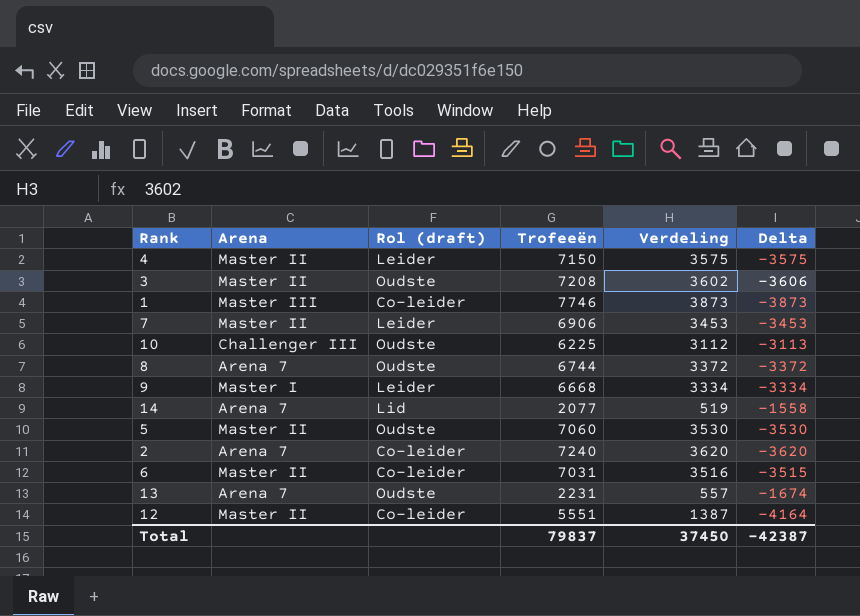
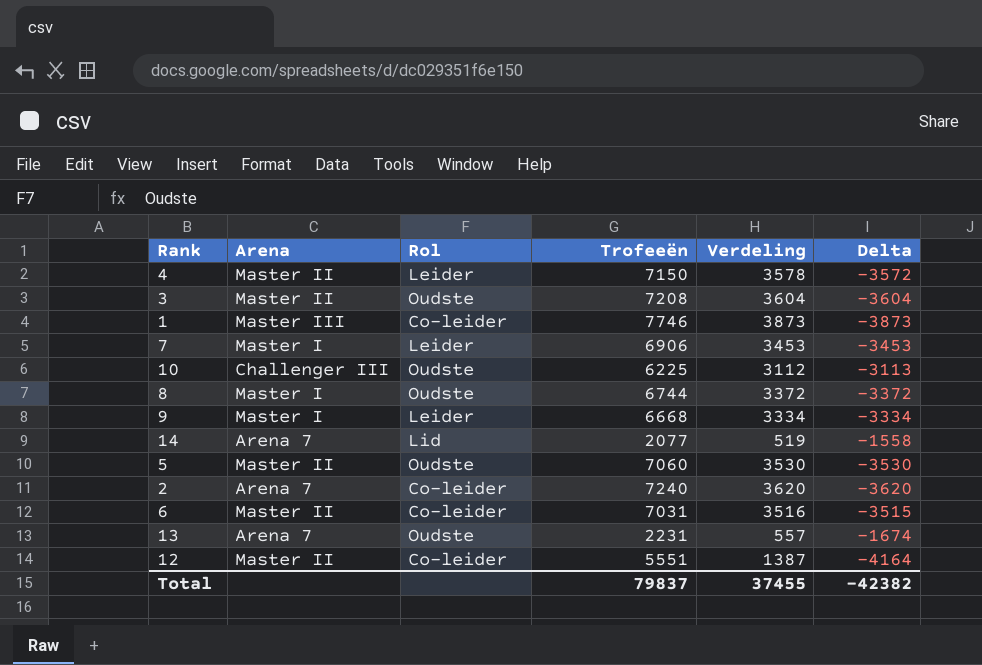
column name: Rol (draft) -> Rol
4 | Verdeling: 3575 -> 3578
4 | Delta: -3575 -> -3572
3 | Verdeling: 3602 -> 3604
3 | Delta: -3606 -> -3604
7 | Arena: Master II -> Master I
8 | Arena: Arena 7 -> Master I
Total | Verdeling: 37450 -> 37455
Total | Delta: -42387 -> -42382

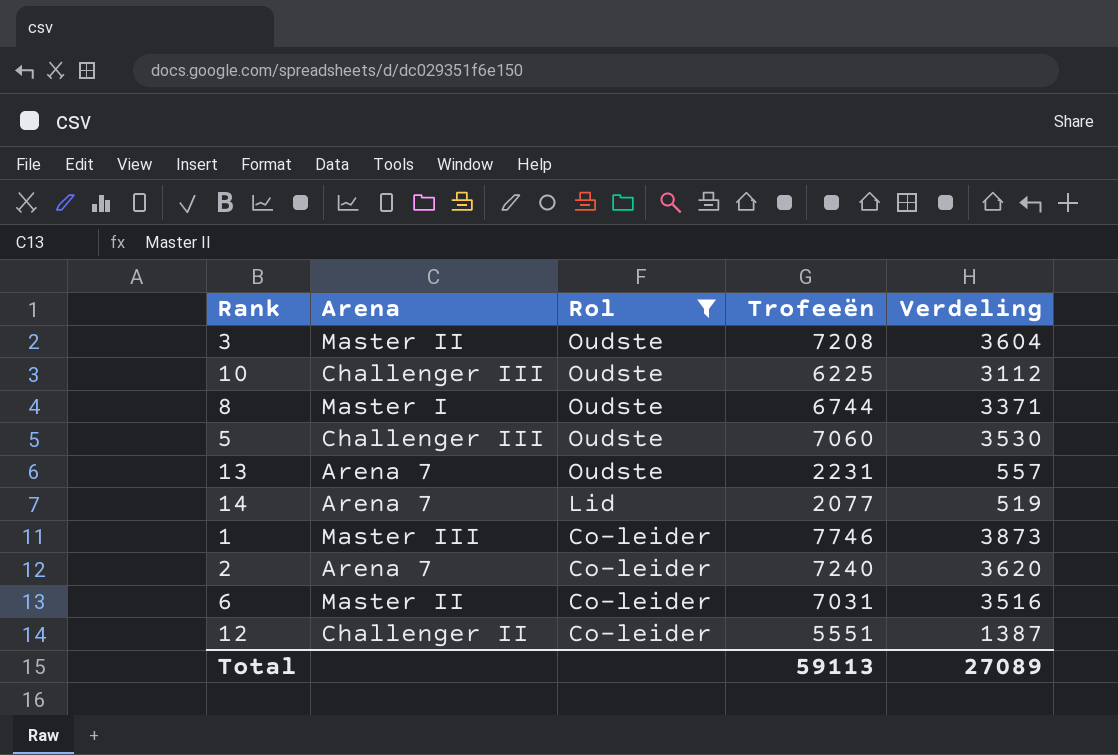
filter: none -> Rol != Leider
row order: none -> Rol descending
column Delta | formula: [Verdeling] - [Trofeeën] -> none
8 | Verdeling: 3372 -> 3371
5 | Arena: Master II -> Challenger III
12 | Arena: Master II -> Challenger II
Total | Trofeeën: 79837 -> 59113
Total | Verdeling: 37455 -> 27089

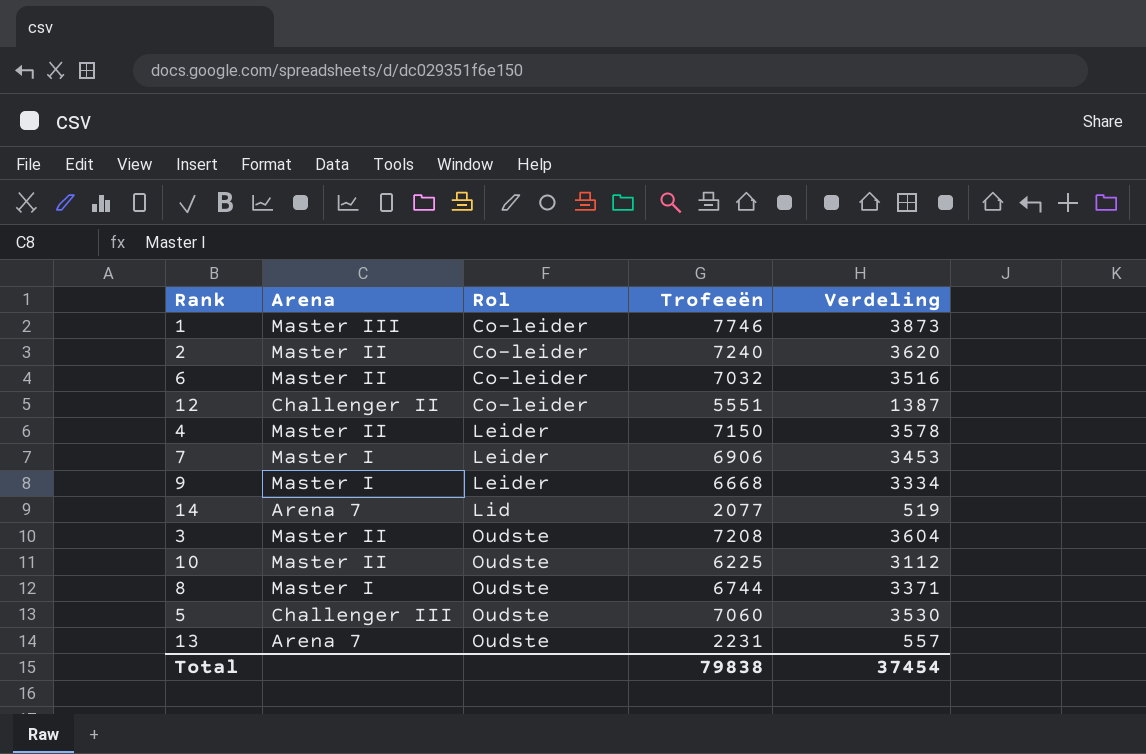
filter: Rol != Leider -> none
row order: Rol descending -> Rol ascending
2 | Arena: Arena 7 -> Master II
6 | Trofeeën: 7031 -> 7032
10 | Arena: Challenger III -> Master II
Total | Trofeeën: 59113 -> 79838
Total | Verdeling: 27089 -> 37454

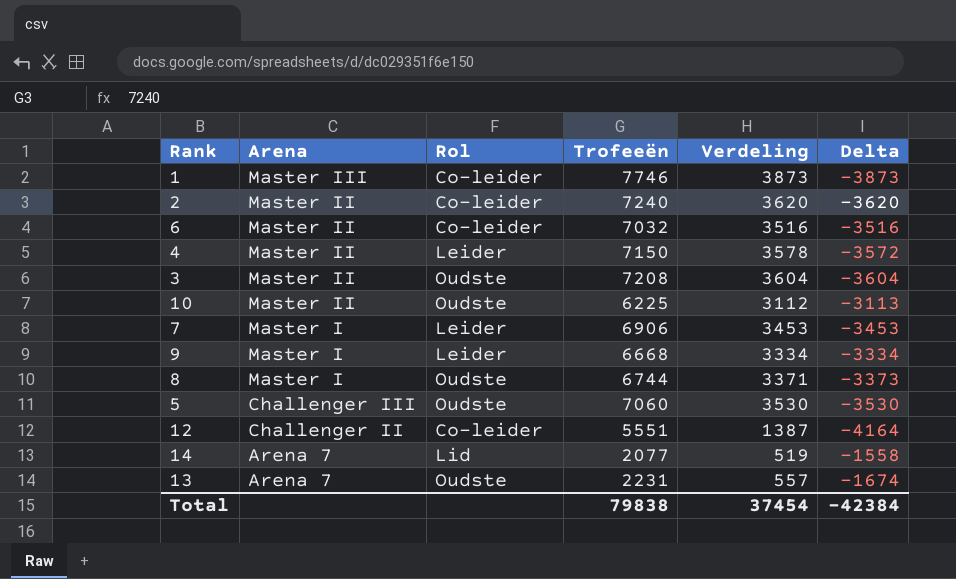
row order: Rol ascending -> Arena descending
column Delta | formula: none -> [Verdeling] - [Trofeeën]

